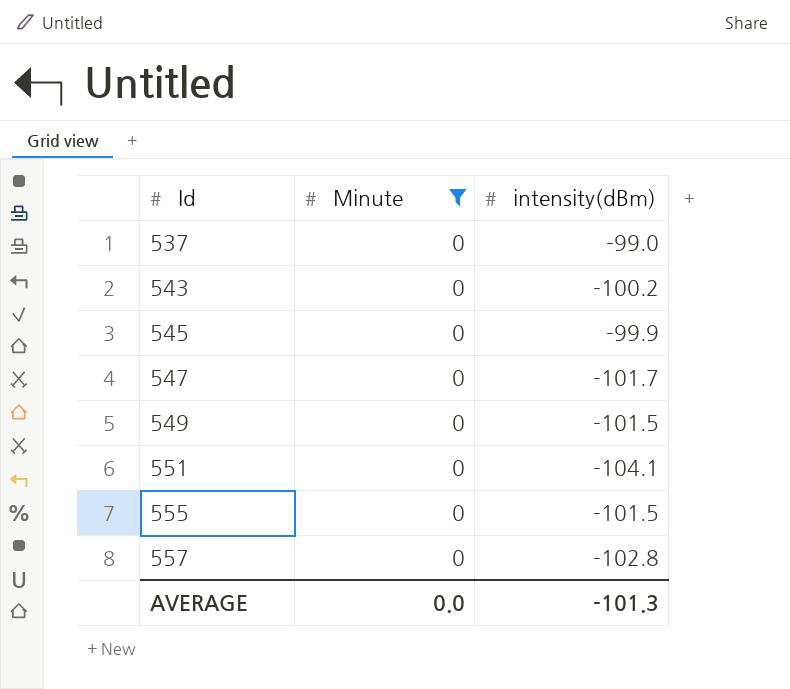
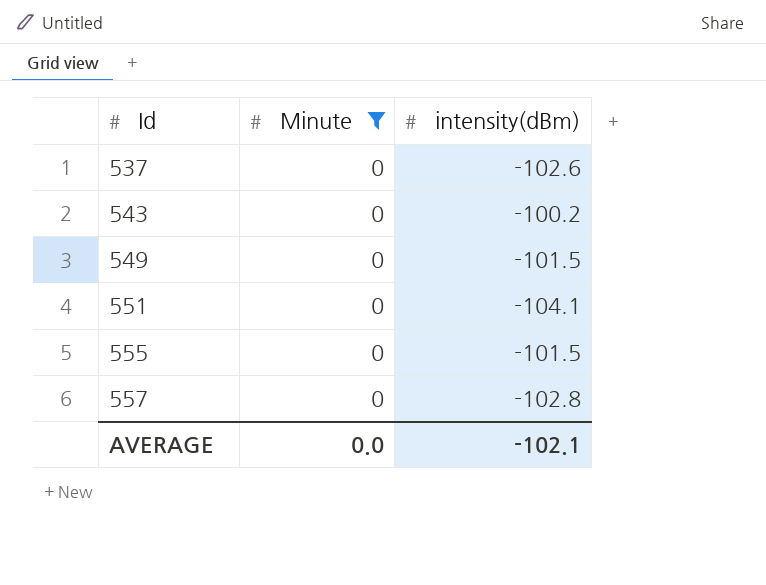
row 545: 0 | -99.9 -> none
row 547: 0 | -101.7 -> none
537 | intensity(dBm): -99.0 -> -102.6
AVERAGE | intensity(dBm): -101.3 -> -102.1

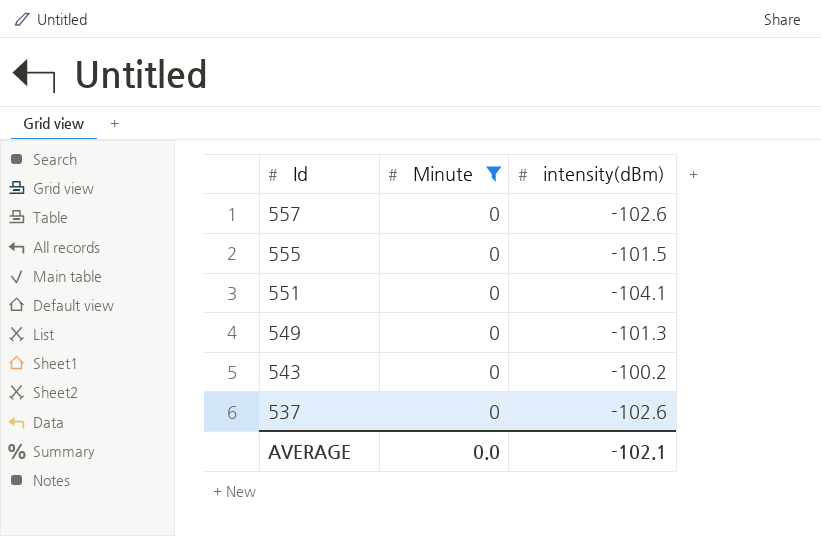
row order: Id ascending -> Id descending
557 | intensity(dBm): -102.8 -> -102.6
549 | intensity(dBm): -101.5 -> -101.3

